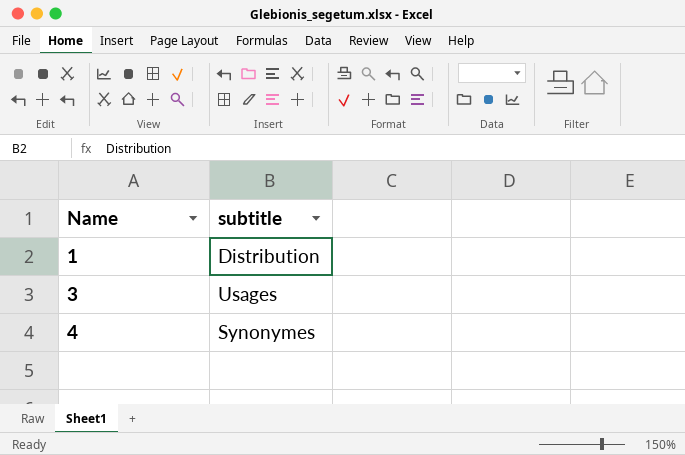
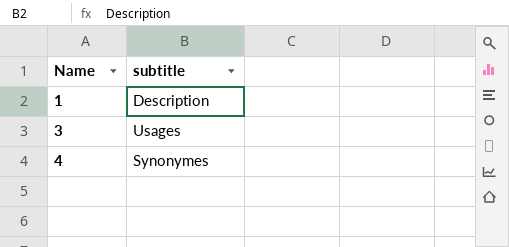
1 | subtitle: Distribution -> Description

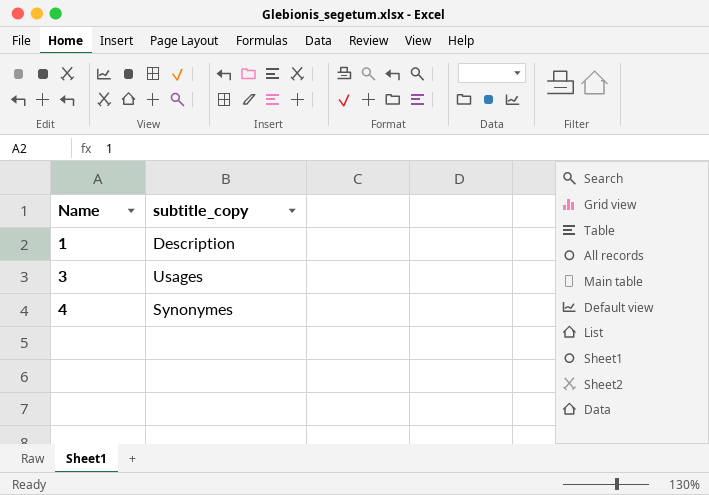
column name: subtitle -> subtitle_copy

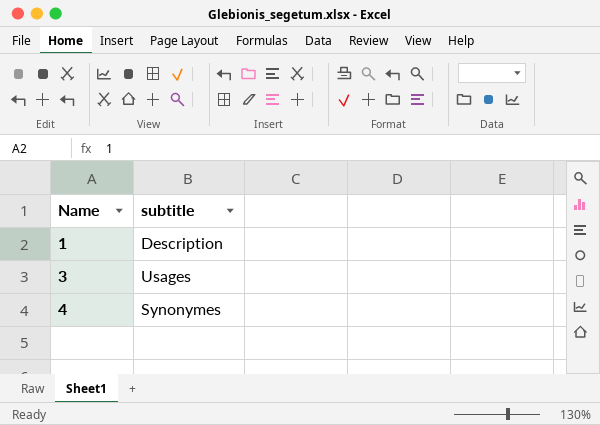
column name: subtitle_copy -> subtitle

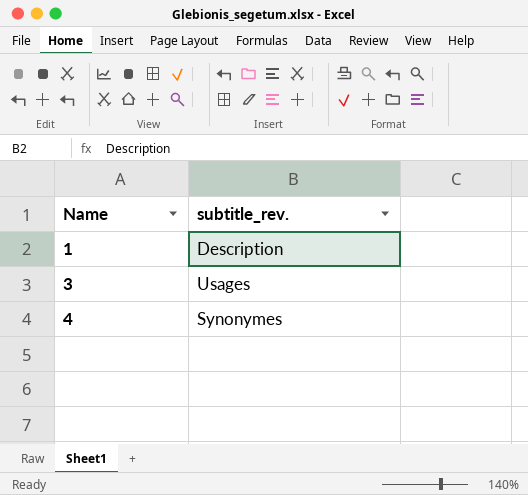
column name: subtitle -> subtitle_rev.

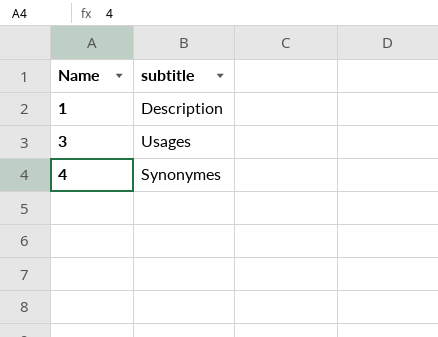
column name: subtitle_rev. -> subtitle

